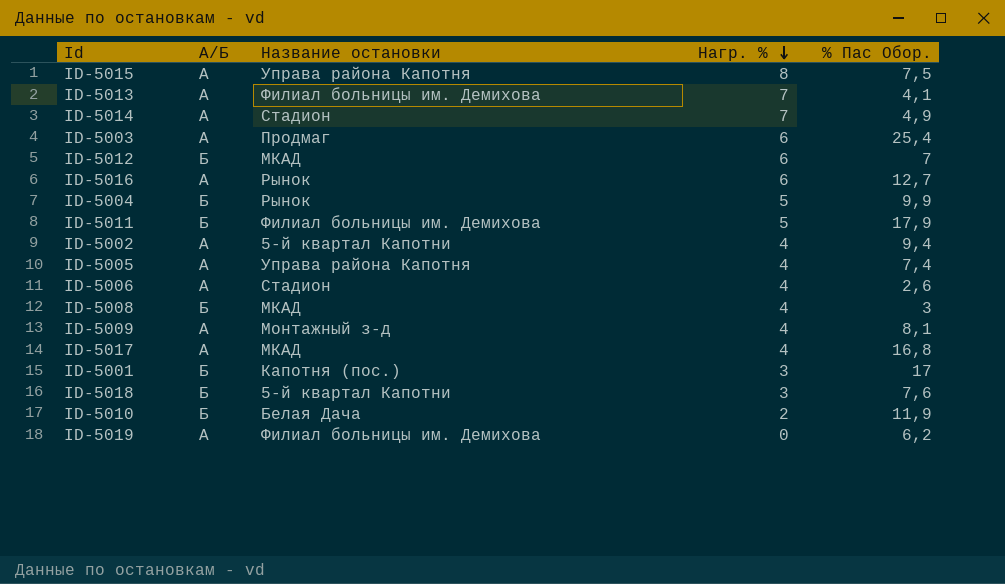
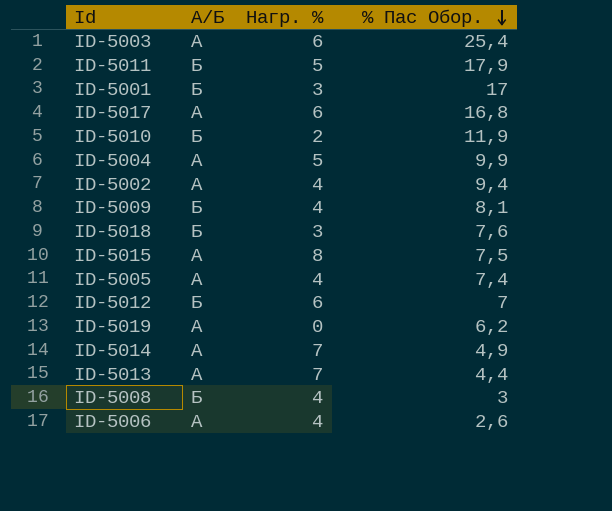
row order: Нагр. % descending -> % Пас Обор. descending
column Название остановки | position: 3 -> none
row ID-5016: А | Рынок | 6 | 12,7 -> none
ID-5017 | Нагр. %: 4 -> 6
ID-5004 | А/Б: Б -> А
ID-5009 | А/Б: А -> Б
ID-5013 | % Пас Обор.: 4,1 -> 4,4

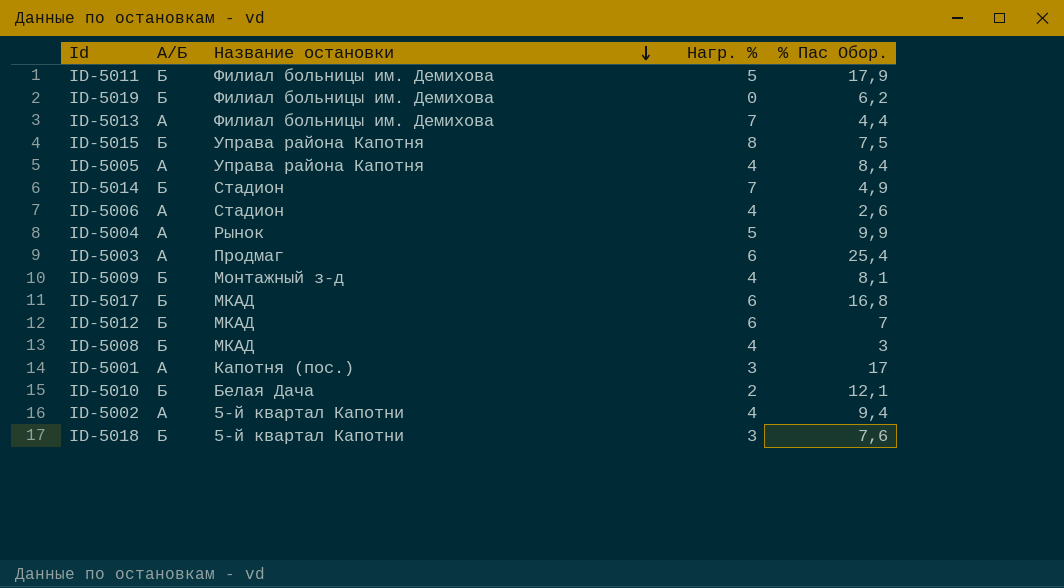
row order: % Пас Обор. descending -> Название остановки descending
column Название остановки | position: none -> 3
ID-5019 | А/Б: А -> Б
ID-5015 | А/Б: А -> Б
ID-5005 | % Пас Обор.: 7,4 -> 8,4
ID-5014 | А/Б: А -> Б
ID-5017 | А/Б: А -> Б
ID-5001 | А/Б: Б -> А
ID-5010 | % Пас Обор.: 11,9 -> 12,1

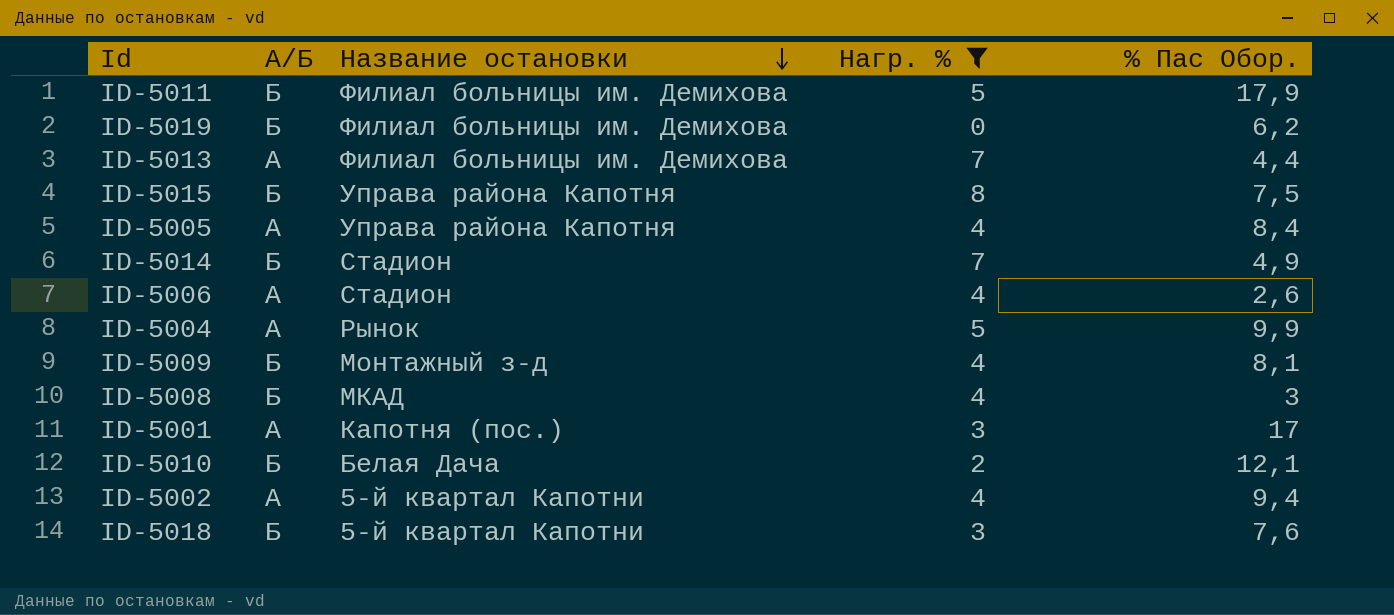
filter: none -> Нагр. % != 6

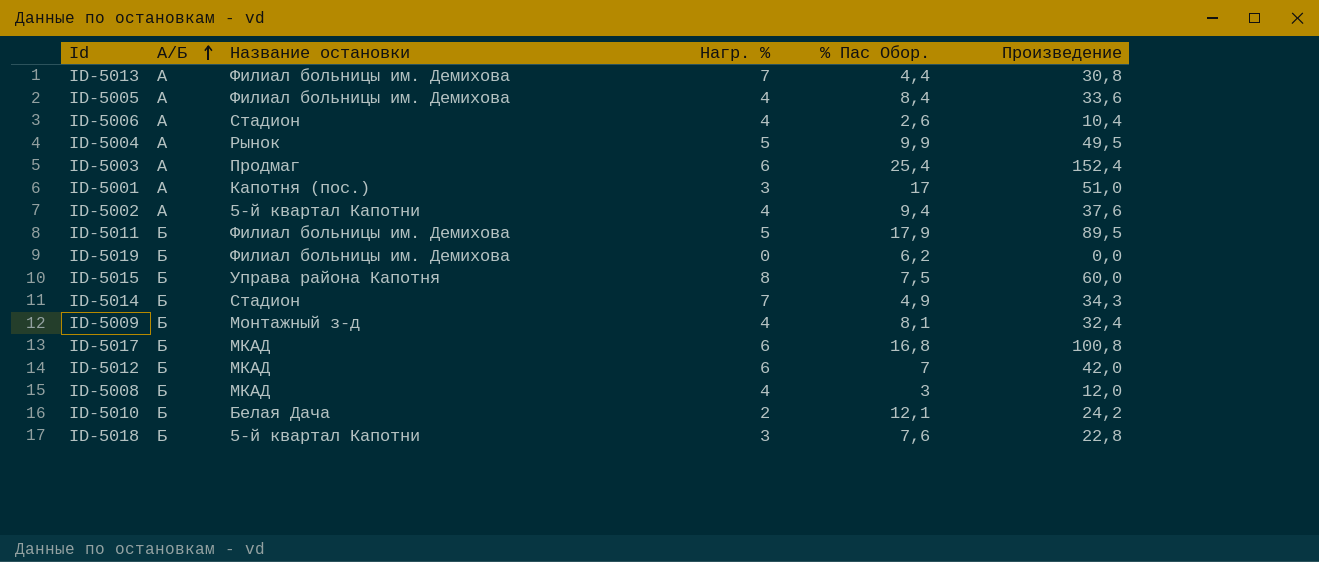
filter: Нагр. % != 6 -> none
row order: Название остановки descending -> А/Б ascending
column Произведение | formula: none -> [Нагр. %] * [% Пас Обор.]
ID-5005 | Название остановки: Управа района Капотня -> Филиал больницы им. Демихова

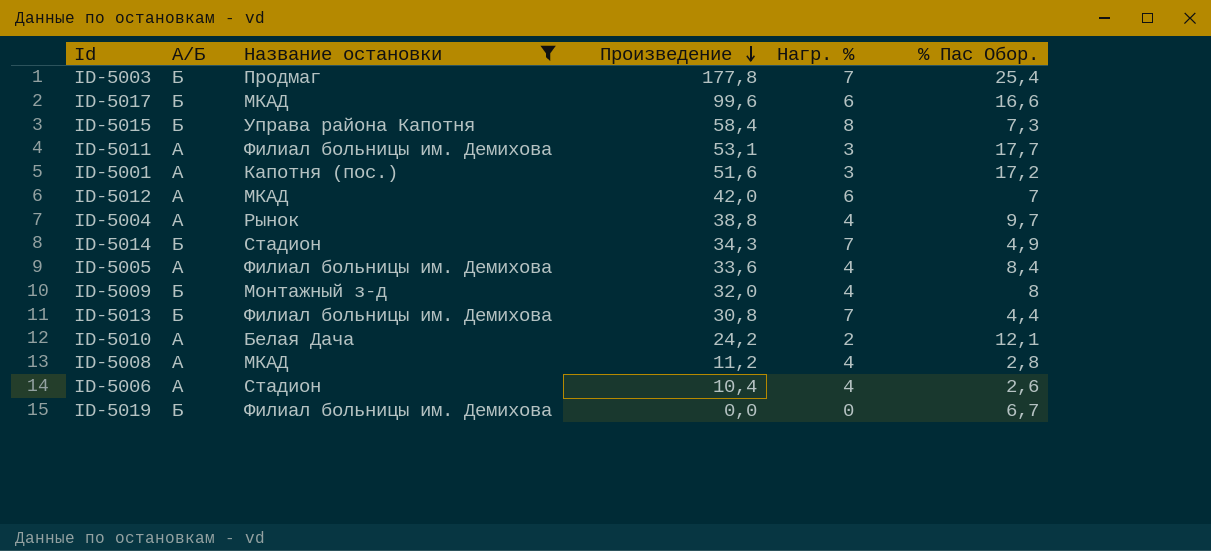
filter: none -> Название остановки != 5-й квартал Капотни
row order: А/Б ascending -> Произведение descending
column Произведение | position: 6 -> 4
ID-5003 | А/Б: А -> Б
ID-5003 | Произведение: 152,4 -> 177,8
ID-5003 | Нагр. %: 6 -> 7
ID-5017 | Произведение: 100,8 -> 99,6
ID-5017 | % Пас Обор.: 16,8 -> 16,6
ID-5015 | Произведение: 60,0 -> 58,4
ID-5015 | % Пас Обор.: 7,5 -> 7,3
ID-5011 | А/Б: Б -> А
ID-5011 | Произведение: 89,5 -> 53,1
ID-5011 | Нагр. %: 5 -> 3
ID-5011 | % Пас Обор.: 17,9 -> 17,7
ID-5001 | Произведение: 51,0 -> 51,6
ID-5001 | % Пас Обор.: 17 -> 17,2
ID-5012 | А/Б: Б -> А
ID-5004 | Произведение: 49,5 -> 38,8
ID-5004 | Нагр. %: 5 -> 4
ID-5004 | % Пас Обор.: 9,9 -> 9,7
ID-5009 | Произведение: 32,4 -> 32,0
ID-5009 | % Пас Обор.: 8,1 -> 8
ID-5013 | А/Б: А -> Б
ID-5010 | А/Б: Б -> А
ID-5008 | А/Б: Б -> А
ID-5008 | Произведение: 12,0 -> 11,2
ID-5008 | % Пас Обор.: 3 -> 2,8
ID-5019 | % Пас Обор.: 6,2 -> 6,7

